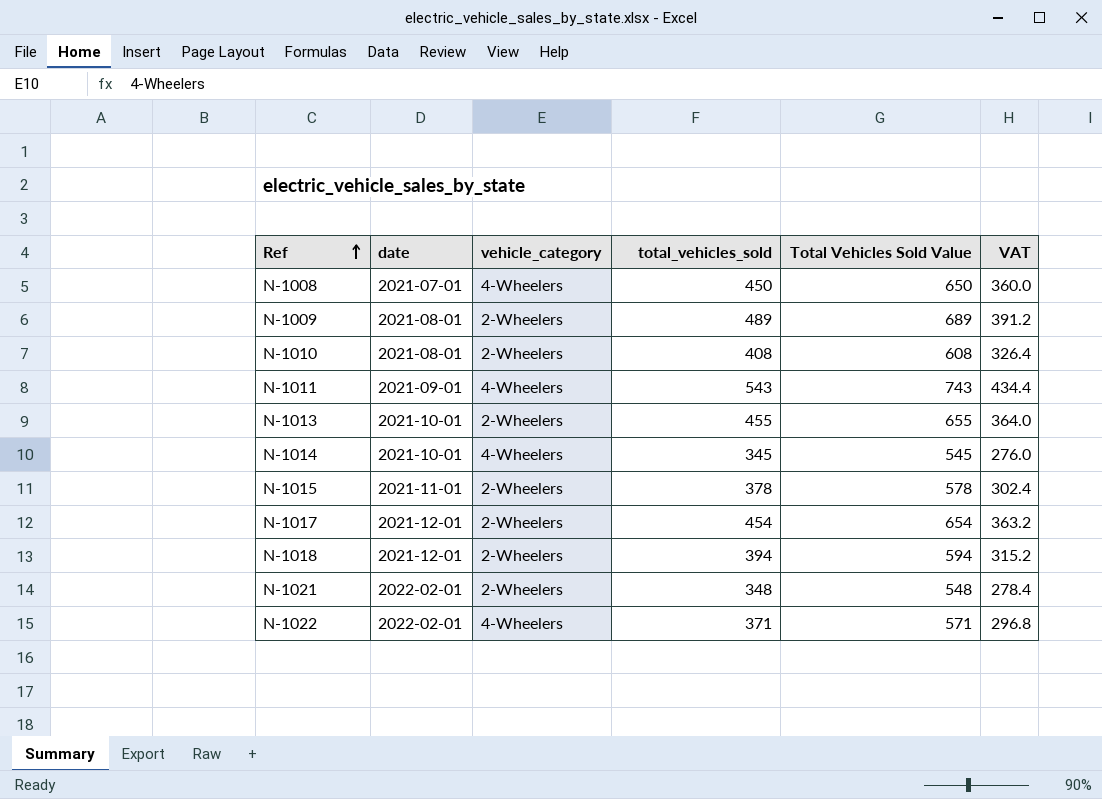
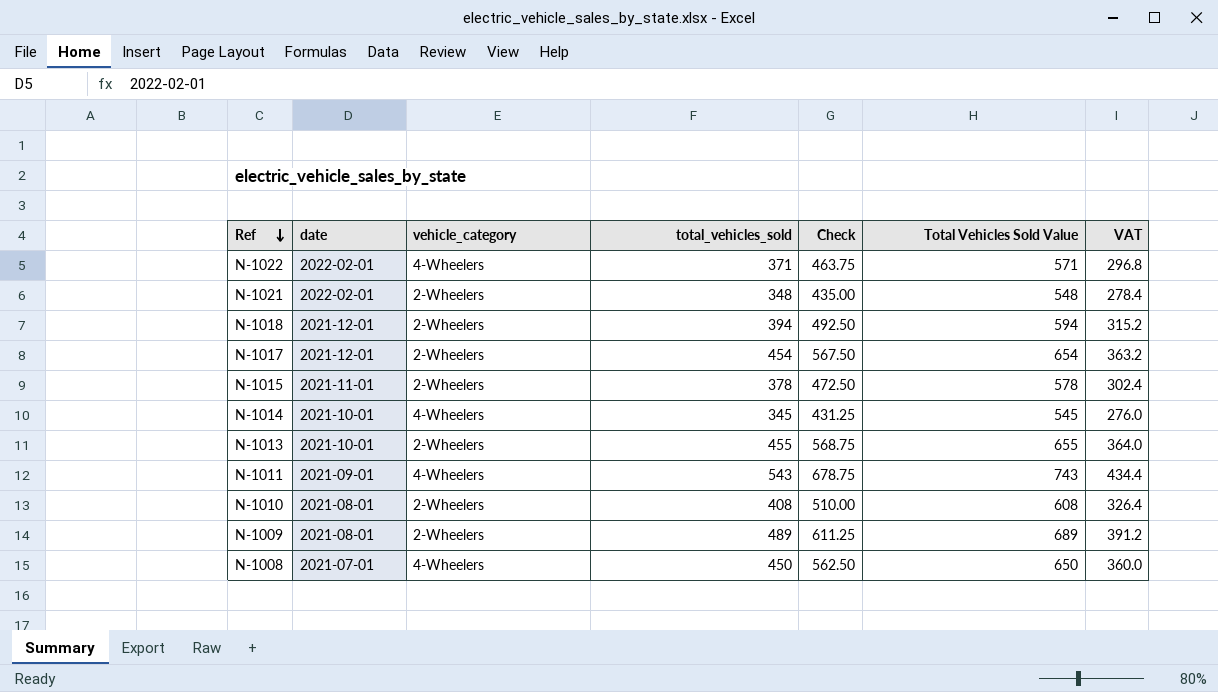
row order: Ref ascending -> Ref descending
column Check | formula: none -> [total_vehicles_sold] * 1.25

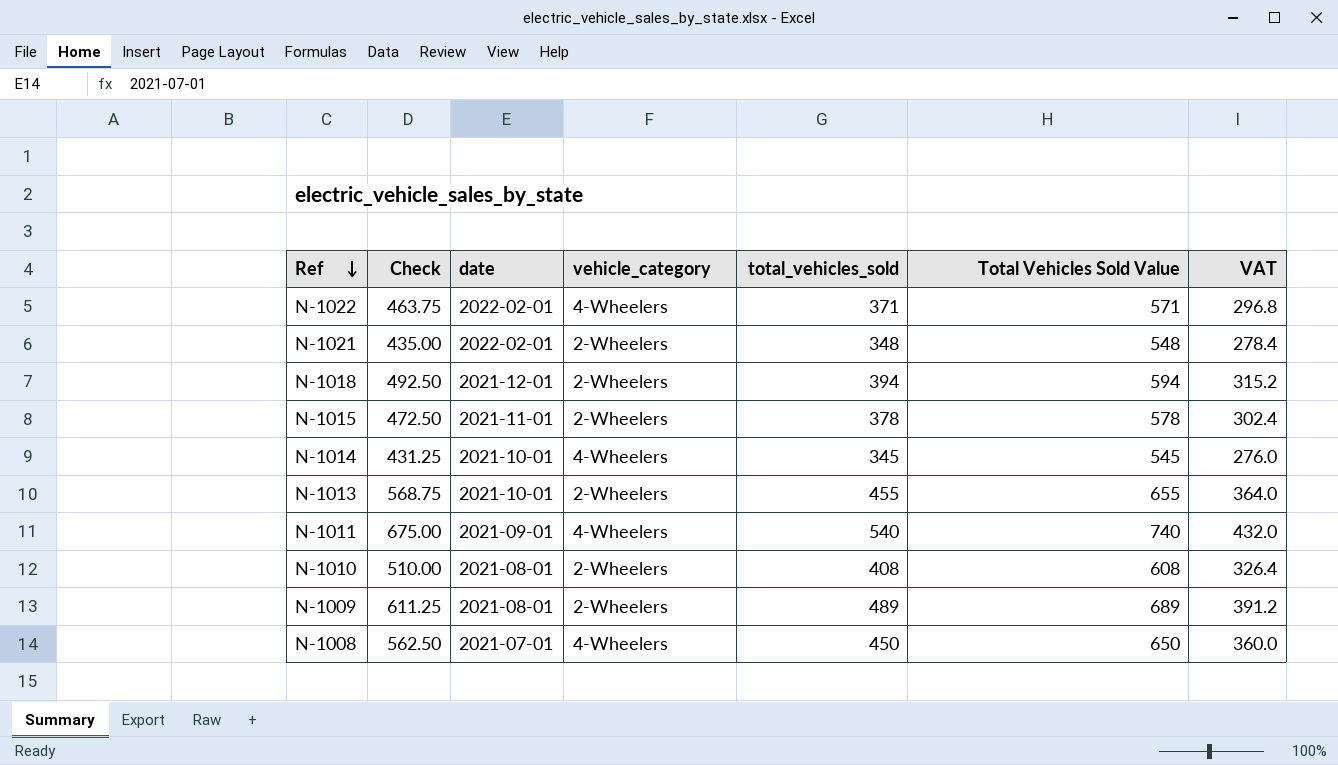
column Check | position: 5 -> 2
row N-1017: 2021-12-01 | 2-Wheelers | 454 | 567.50 | 654 | 363.2 -> none
N-1011 | Check: 678.75 -> 675.00
N-1011 | total_vehicles_sold: 543 -> 540
N-1011 | Total Vehicles Sold Value: 743 -> 740
N-1011 | VAT: 434.4 -> 432.0

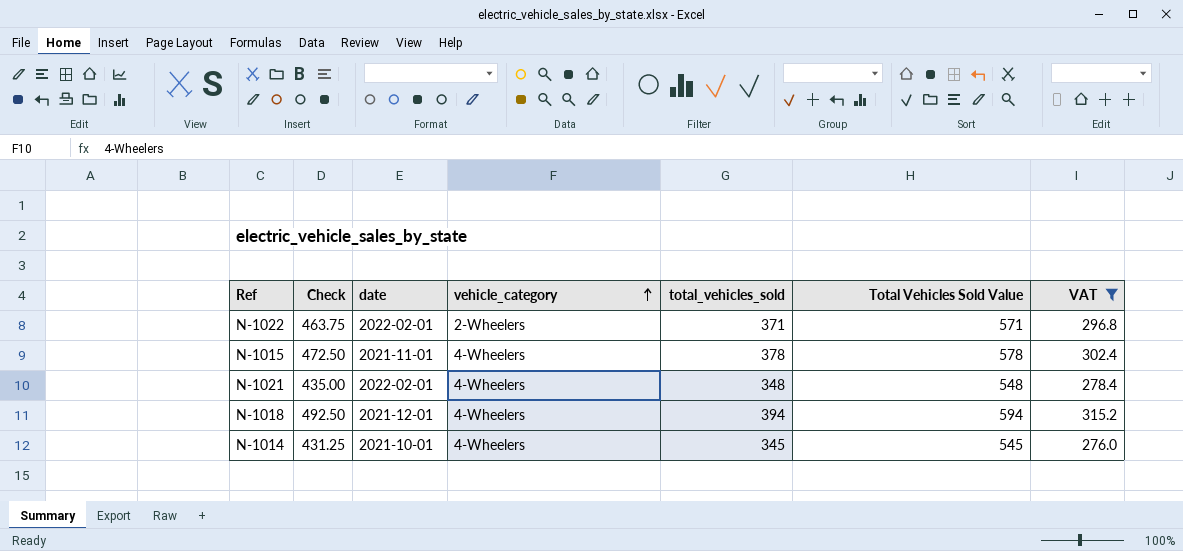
filter: none -> VAT <= 315.2
row order: Ref descending -> vehicle_category ascending
N-1022 | vehicle_category: 4-Wheelers -> 2-Wheelers
N-1015 | vehicle_category: 2-Wheelers -> 4-Wheelers
N-1021 | vehicle_category: 2-Wheelers -> 4-Wheelers
N-1018 | vehicle_category: 2-Wheelers -> 4-Wheelers

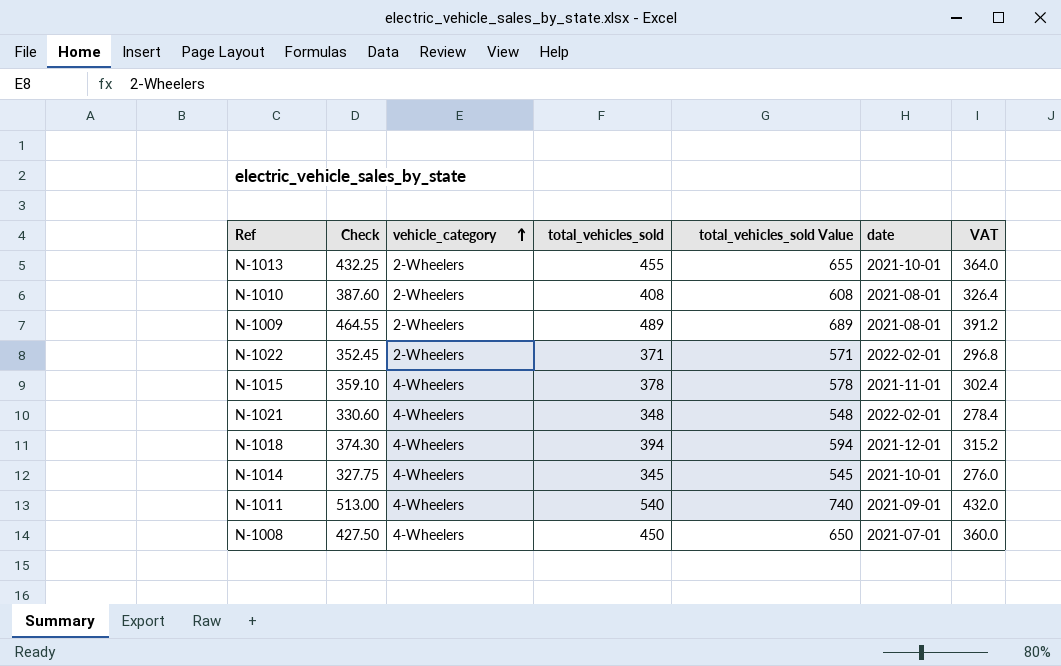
filter: VAT <= 315.2 -> none
column Check | formula: [total_vehicles_sold] * 1.25 -> [total_vehicles_sold] * 0.95
column name: Total Vehicles Sold Value -> total_vehicles_sold Value
column date | position: 3 -> 6

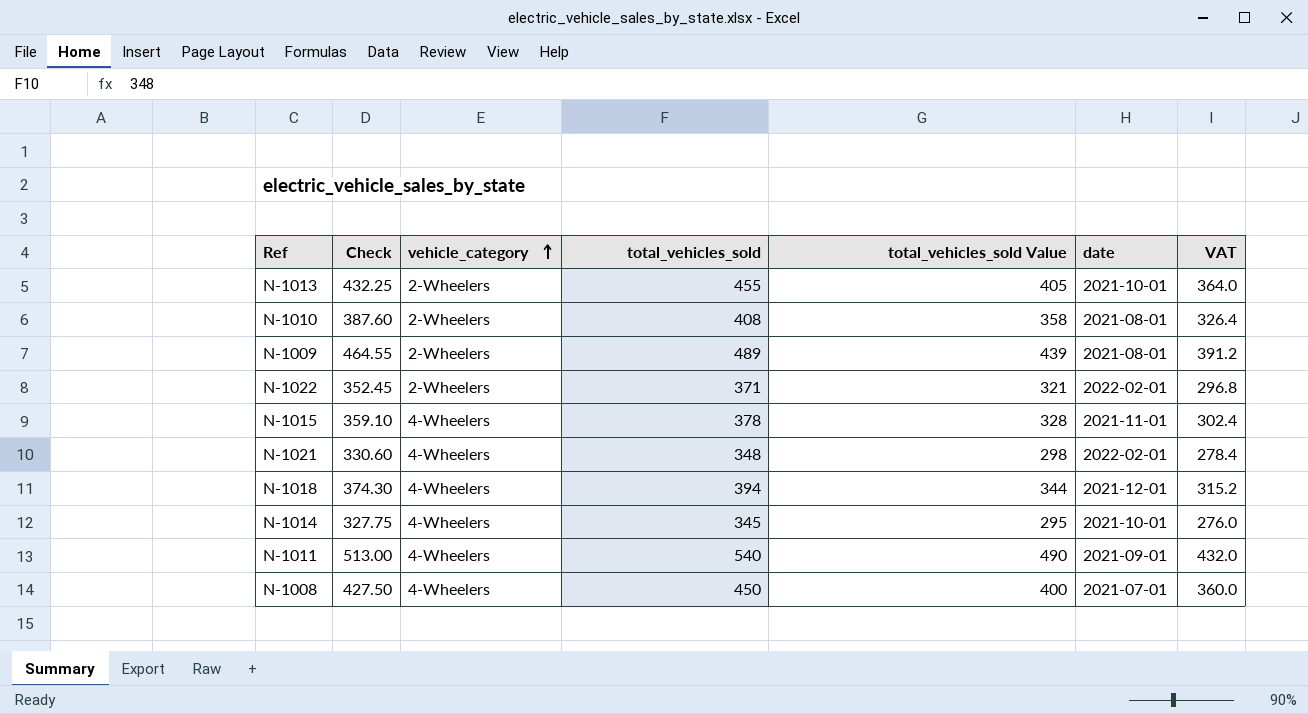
column total_vehicles_sold Value | formula: [total_vehicles_sold] + 200 -> [total_vehicles_sold] - 50

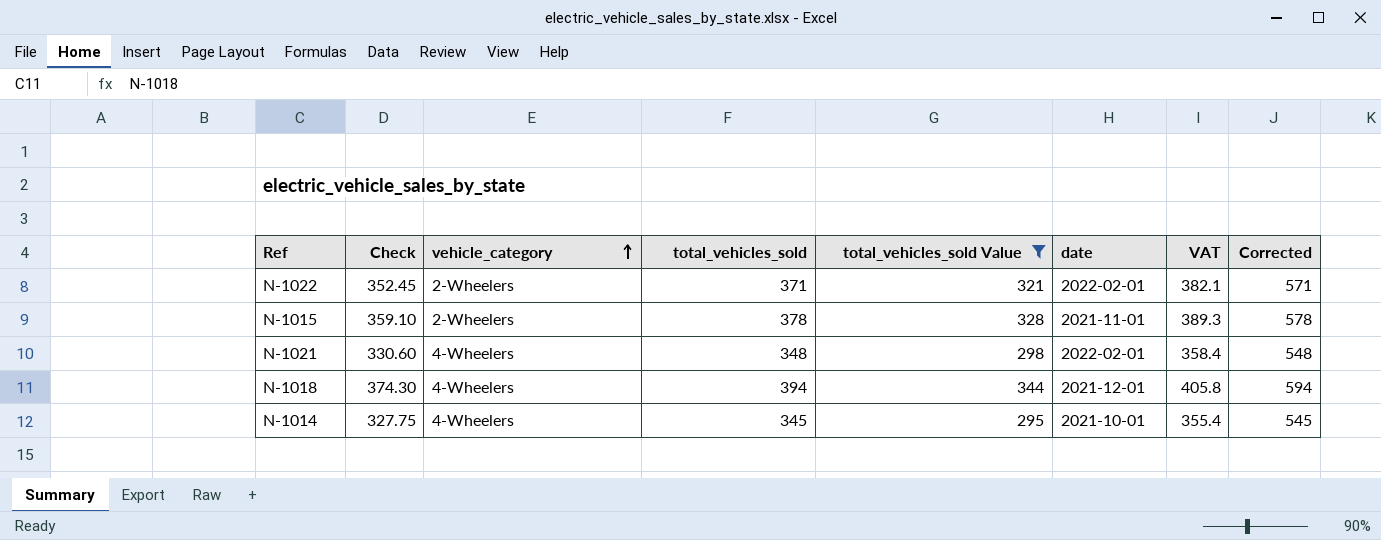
filter: none -> total_vehicles_sold Value <= 344
column VAT | formula: [total_vehicles_sold] * 0.8 -> [total_vehicles_sold] * 1.03
column Corrected | formula: none -> [total_vehicles_sold] + 200
N-1015 | vehicle_category: 4-Wheelers -> 2-Wheelers

